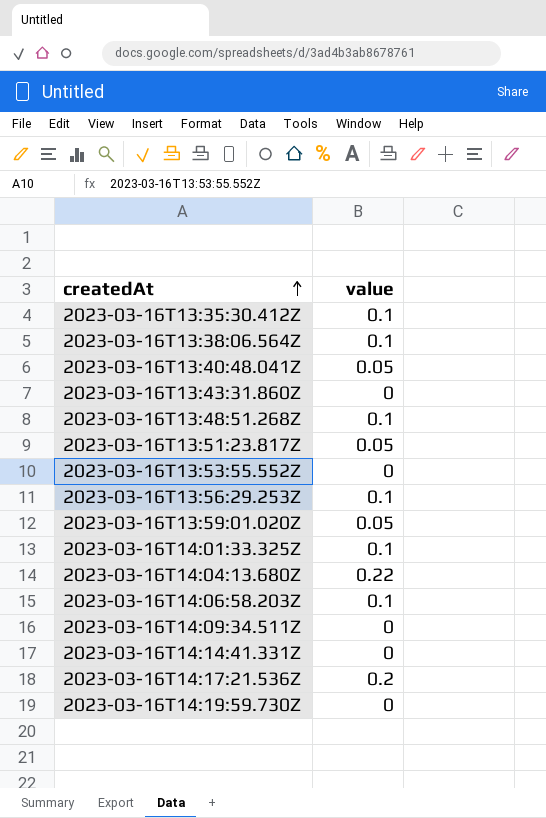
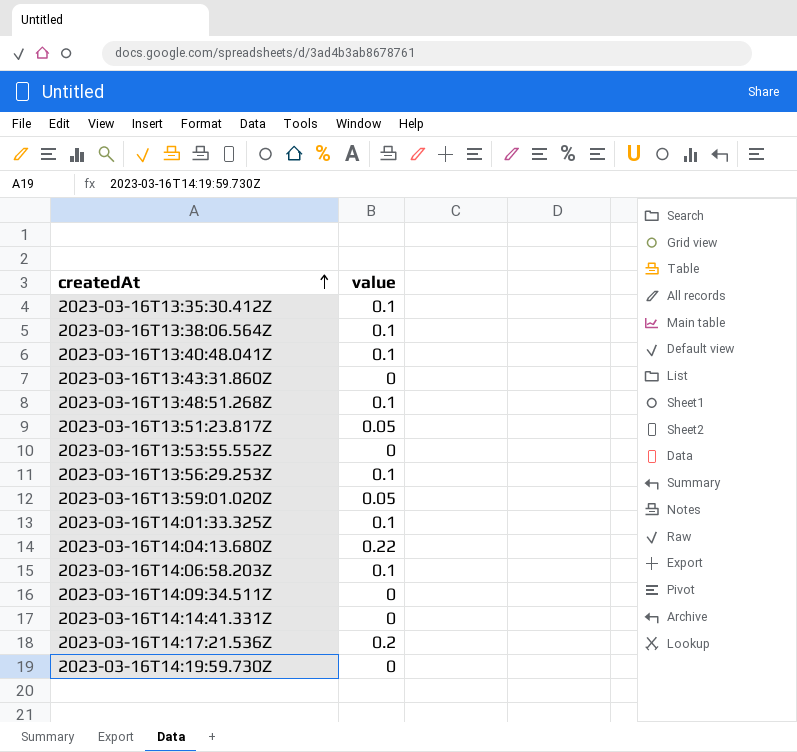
2023-03-16T13:40:48.041Z | value: 0.05 -> 0.1

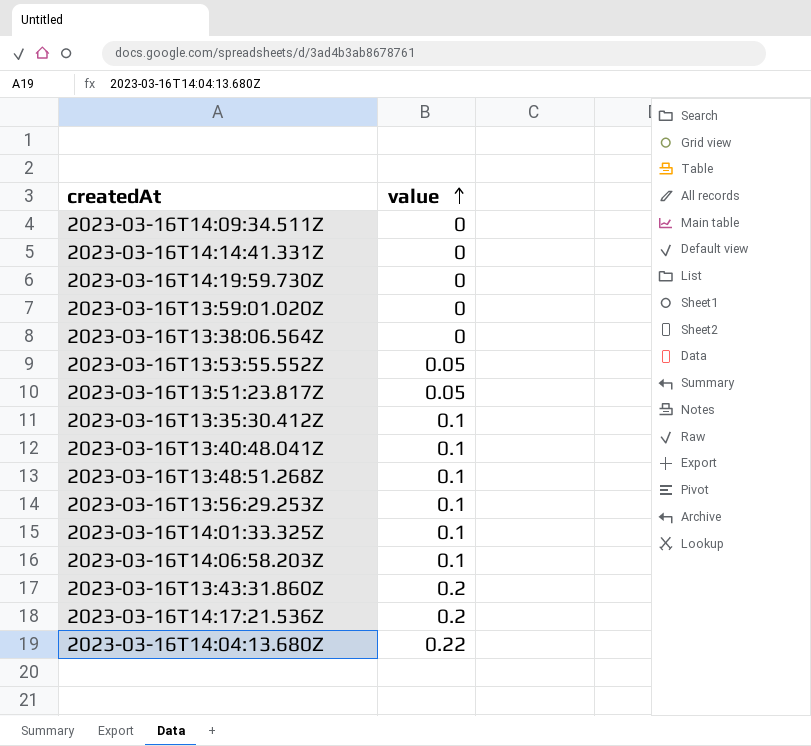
row order: createdAt ascending -> value ascending
2023-03-16T13:59:01.020Z | value: 0.05 -> 0
2023-03-16T13:38:06.564Z | value: 0.1 -> 0
2023-03-16T13:53:55.552Z | value: 0 -> 0.05
2023-03-16T13:43:31.860Z | value: 0 -> 0.2

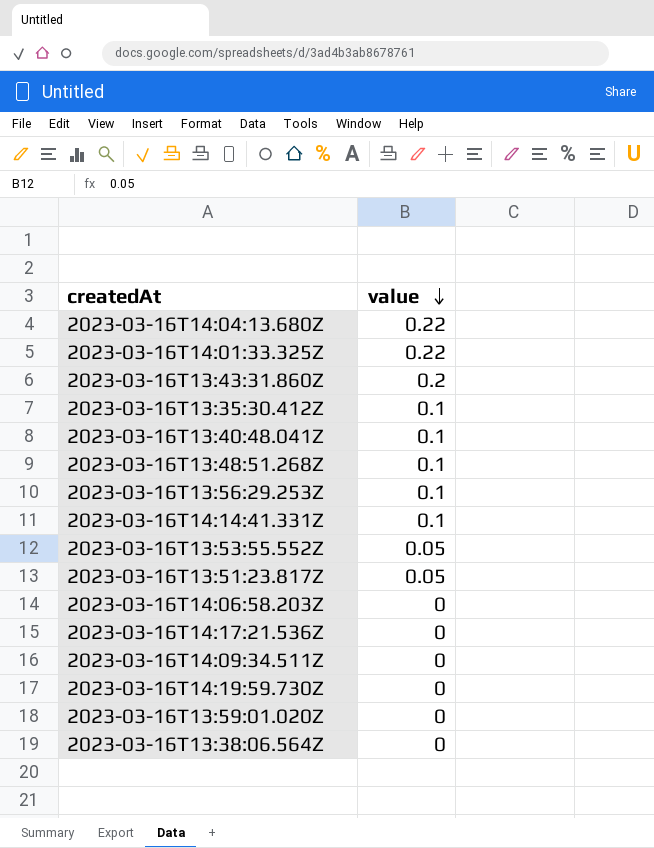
row order: value ascending -> value descending
2023-03-16T14:01:33.325Z | value: 0.1 -> 0.22
2023-03-16T14:14:41.331Z | value: 0 -> 0.1
2023-03-16T14:06:58.203Z | value: 0.1 -> 0
2023-03-16T14:17:21.536Z | value: 0.2 -> 0

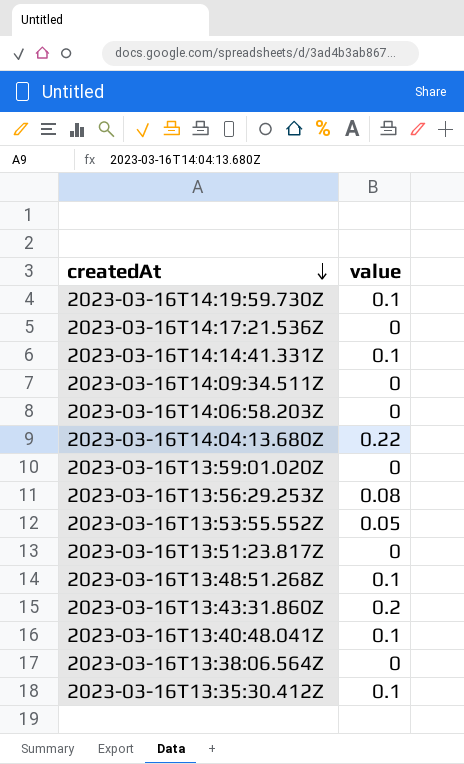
row order: value descending -> createdAt descending
row 2023-03-16T14:01:33.325Z: 0.22 -> none
2023-03-16T14:19:59.730Z | value: 0 -> 0.1
2023-03-16T13:56:29.253Z | value: 0.1 -> 0.08
2023-03-16T13:51:23.817Z | value: 0.05 -> 0

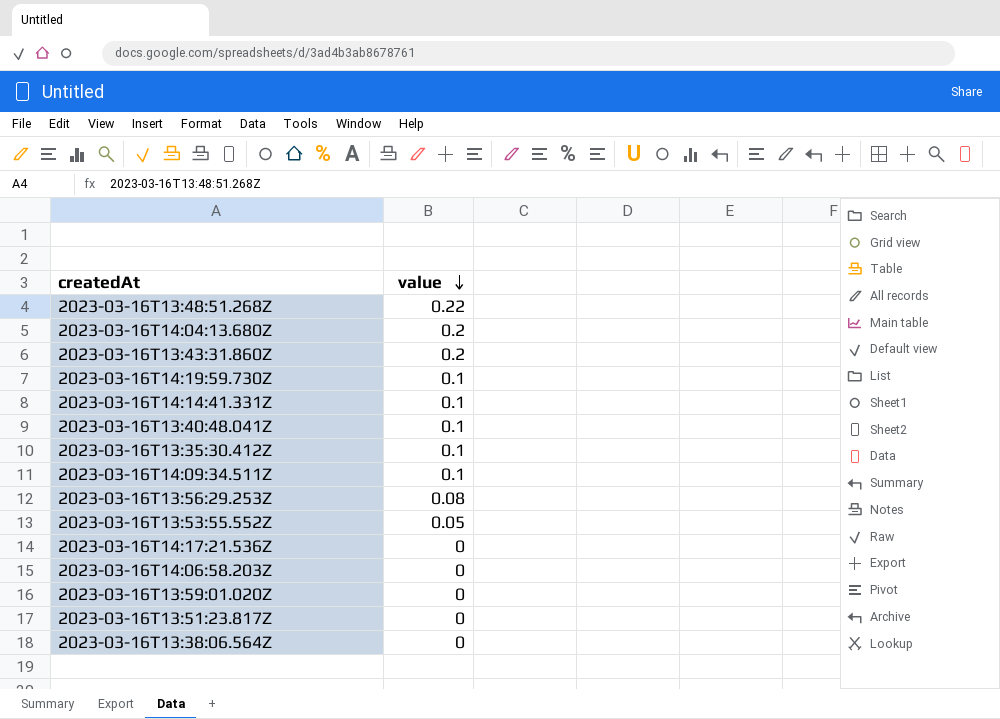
row order: createdAt descending -> value descending
2023-03-16T13:48:51.268Z | value: 0.1 -> 0.22
2023-03-16T14:04:13.680Z | value: 0.22 -> 0.2
2023-03-16T14:09:34.511Z | value: 0 -> 0.1

